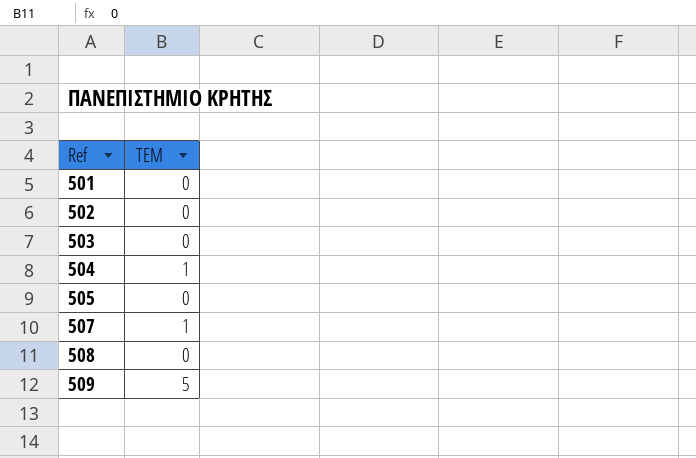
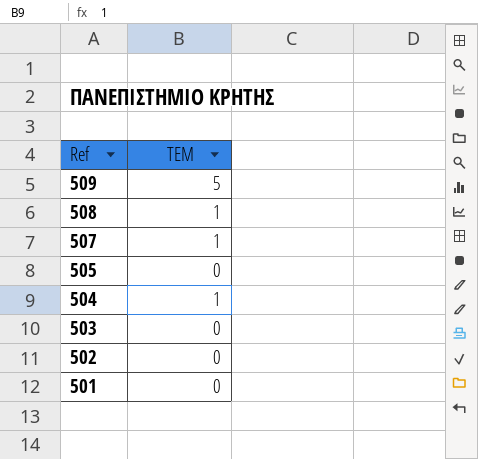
row order: Ref ascending -> Ref descending
508 | ΤΕΜ: 0 -> 1

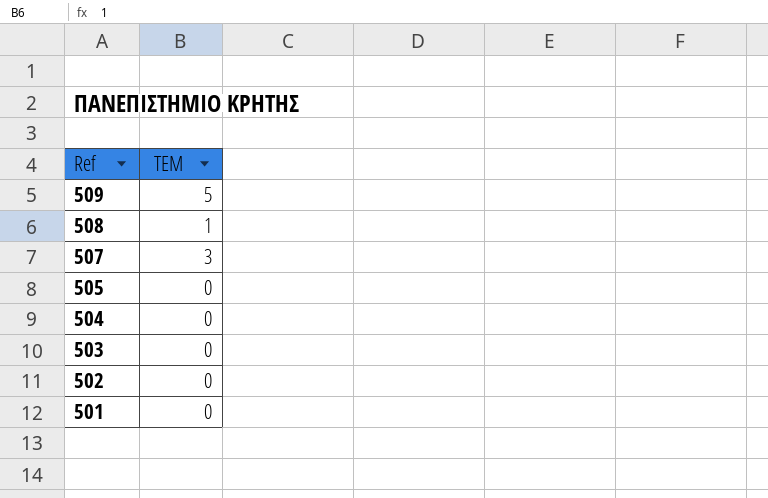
507 | ΤΕΜ: 1 -> 3
504 | ΤΕΜ: 1 -> 0

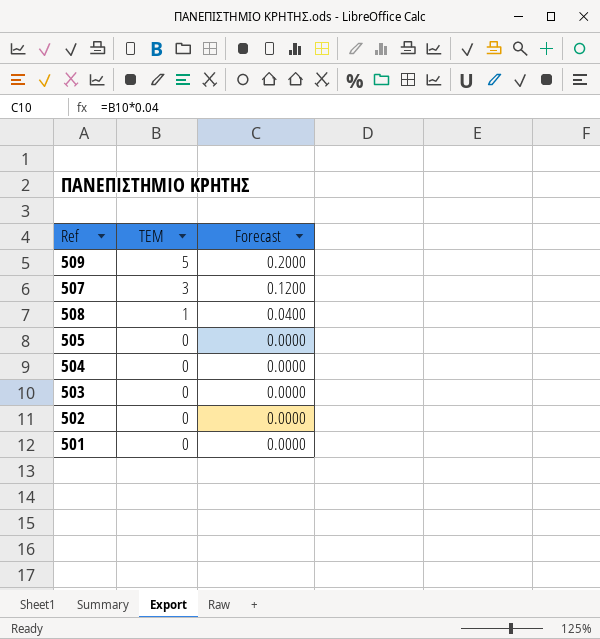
row order: Ref descending -> ΤΕΜ descending
column Forecast | formula: none -> [ΤΕΜ] * 0.04

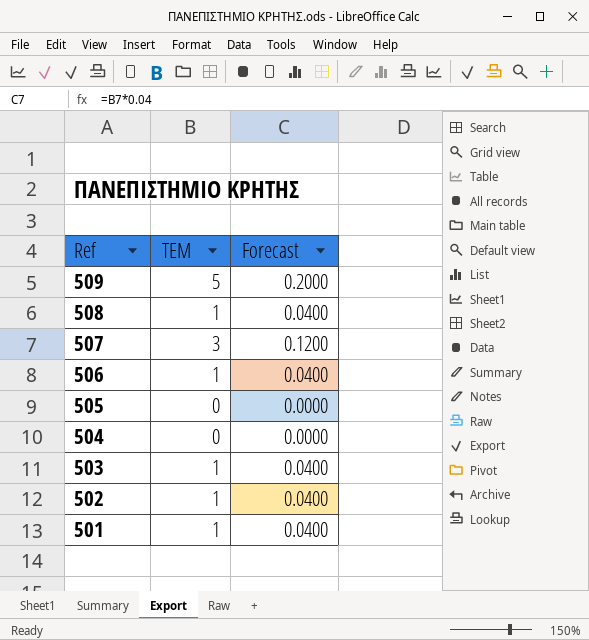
row order: ΤΕΜ descending -> Ref descending
row 506: none -> 1 | 0.0400
503 | ΤΕΜ: 0 -> 1
503 | Forecast: 0.0000 -> 0.0400
502 | ΤΕΜ: 0 -> 1
502 | Forecast: 0.0000 -> 0.0400
501 | ΤΕΜ: 0 -> 1
501 | Forecast: 0.0000 -> 0.0400

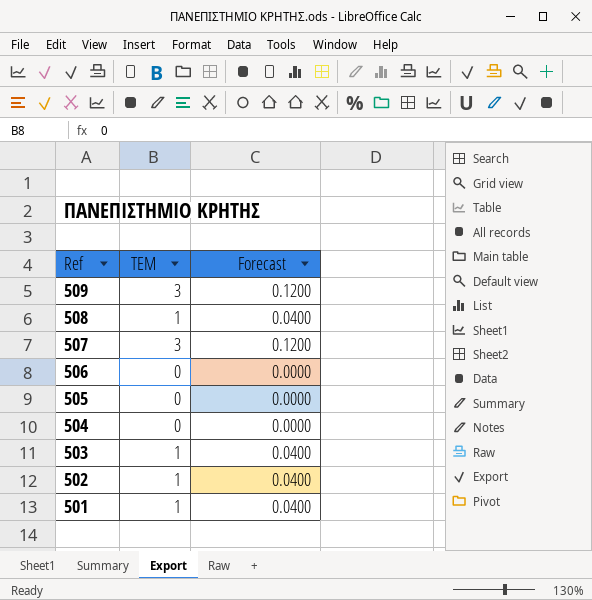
509 | ΤΕΜ: 5 -> 3
509 | Forecast: 0.2000 -> 0.1200
506 | ΤΕΜ: 1 -> 0
506 | Forecast: 0.0400 -> 0.0000

